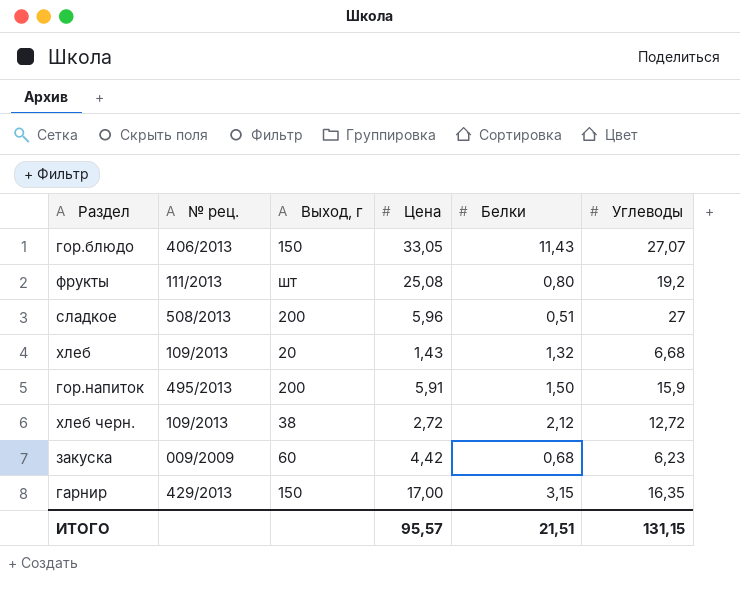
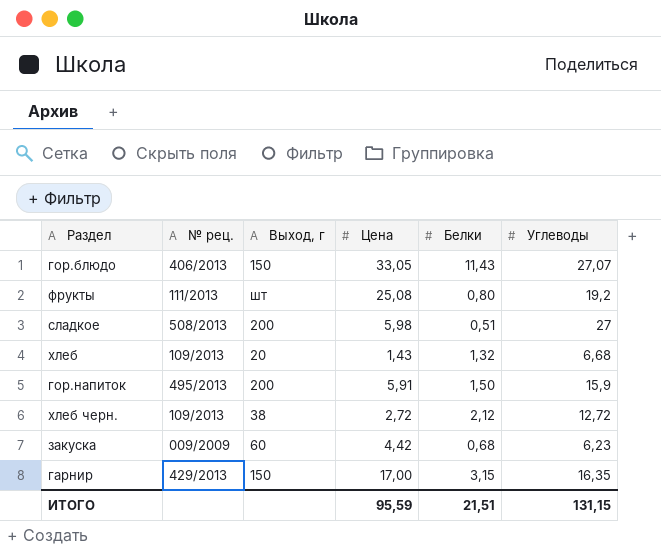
сладкое | Цена: 5,96 -> 5,98
ИТОГО | Цена: 95,57 -> 95,59

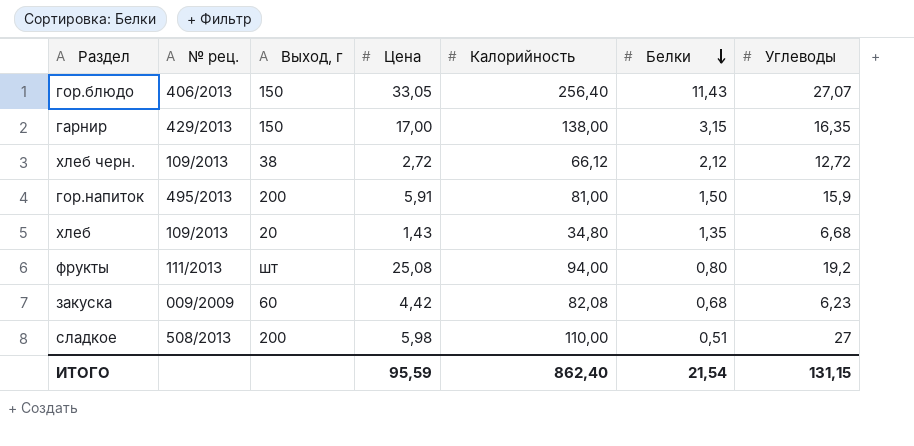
row order: none -> Белки descending
column Калорийность | position: none -> 5
хлеб | Белки: 1,32 -> 1,35
ИТОГО | Белки: 21,51 -> 21,54

